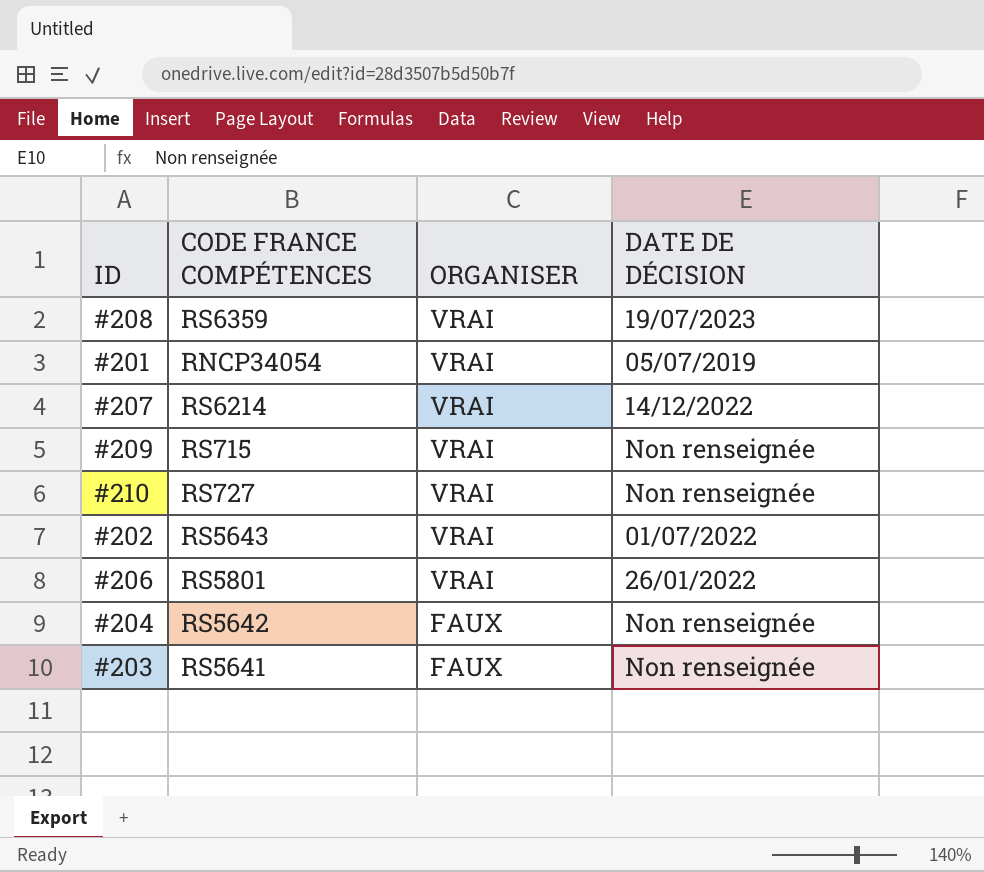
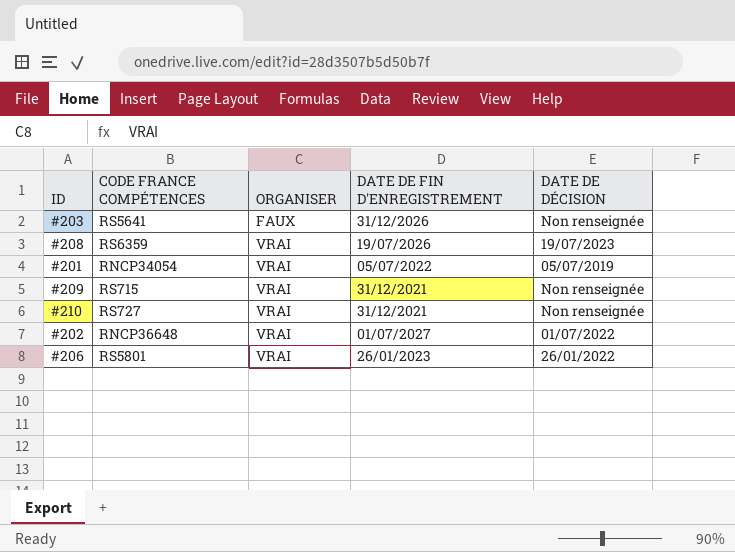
row order: ORGANISER descending -> ORGANISER ascending
column DATE DE FIN D'ENREGISTREMENT | position: none -> 4
row #207: RS6214 | VRAI | 14/12/2022 -> none
row #204: RS5642 | FAUX | Non renseignée -> none
#202 | CODE FRANCE COMPÉTENCES: RS5643 -> RNCP36648

